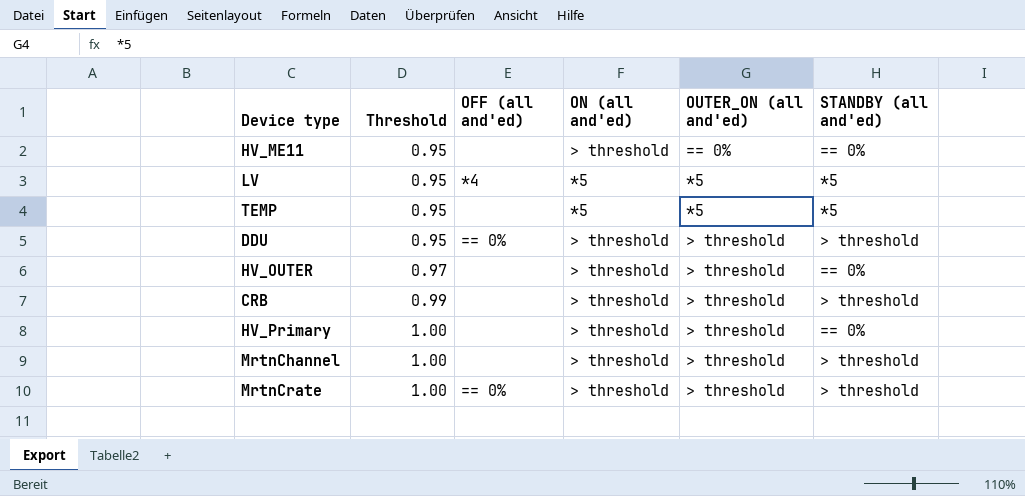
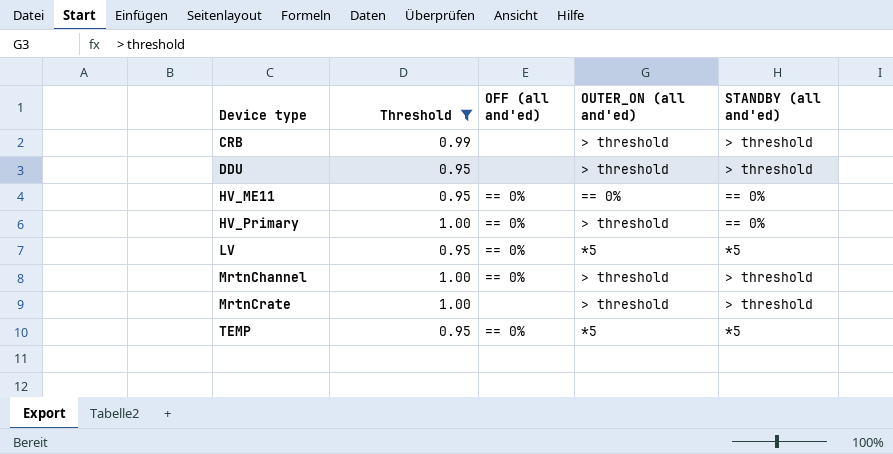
filter: none -> Threshold != 0.97
row order: Threshold ascending -> Device type ascending
column ON (all and'ed) | position: 4 -> none
DDU | OFF (all and'ed): == 0% -> none
HV_ME11 | OFF (all and'ed): none -> == 0%
HV_Primary | OFF (all and'ed): none -> == 0%
LV | OFF (all and'ed): *4 -> == 0%
MrtnChannel | OFF (all and'ed): none -> == 0%
MrtnCrate | OFF (all and'ed): == 0% -> none
TEMP | OFF (all and'ed): none -> == 0%

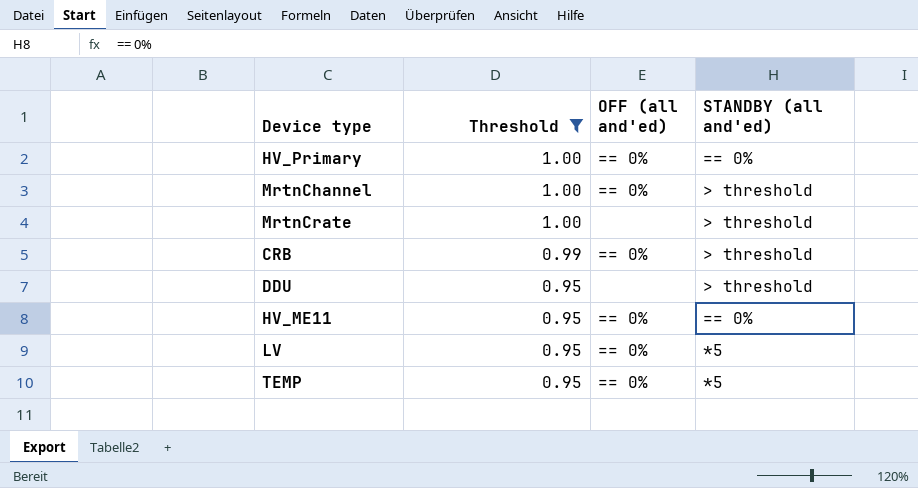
row order: Device type ascending -> Threshold descending
column OUTER_ON (all and'ed) | position: 4 -> none
CRB | OFF (all and'ed): none -> == 0%

